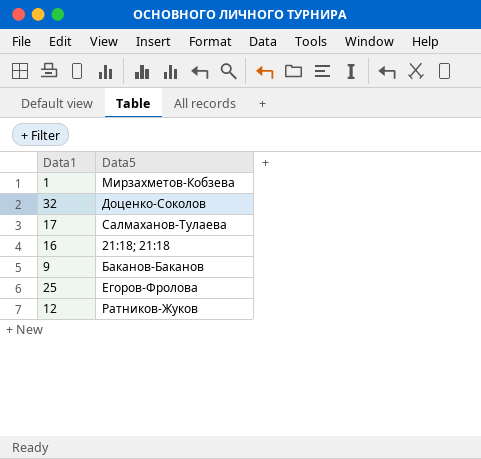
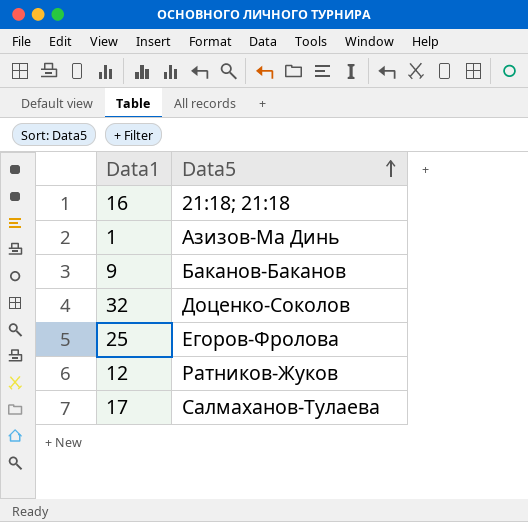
row order: none -> Data5 ascending
1 | Data5: Мирзахметов-Кобзева -> Азизов-Ма Динь

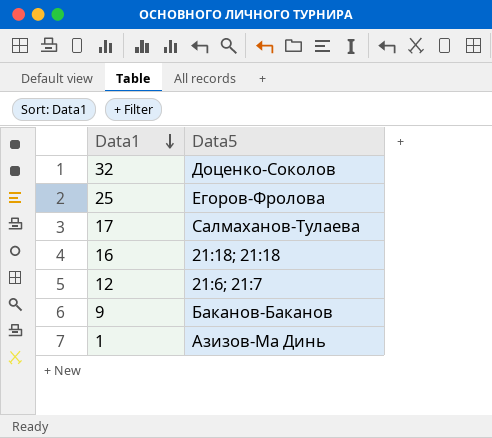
row order: Data5 ascending -> Data1 descending
12 | Data5: Ратников-Жуков -> 21:6; 21:7

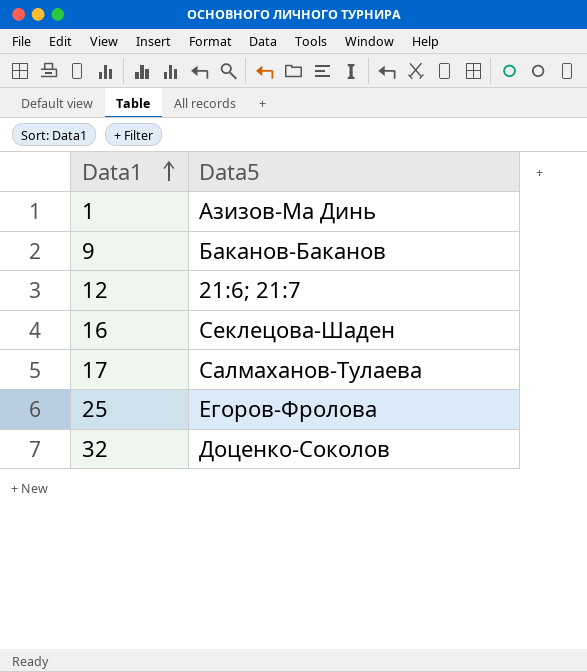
row order: Data1 descending -> Data1 ascending
16 | Data5: 21:18; 21:18 -> Секлецова-Шаден

